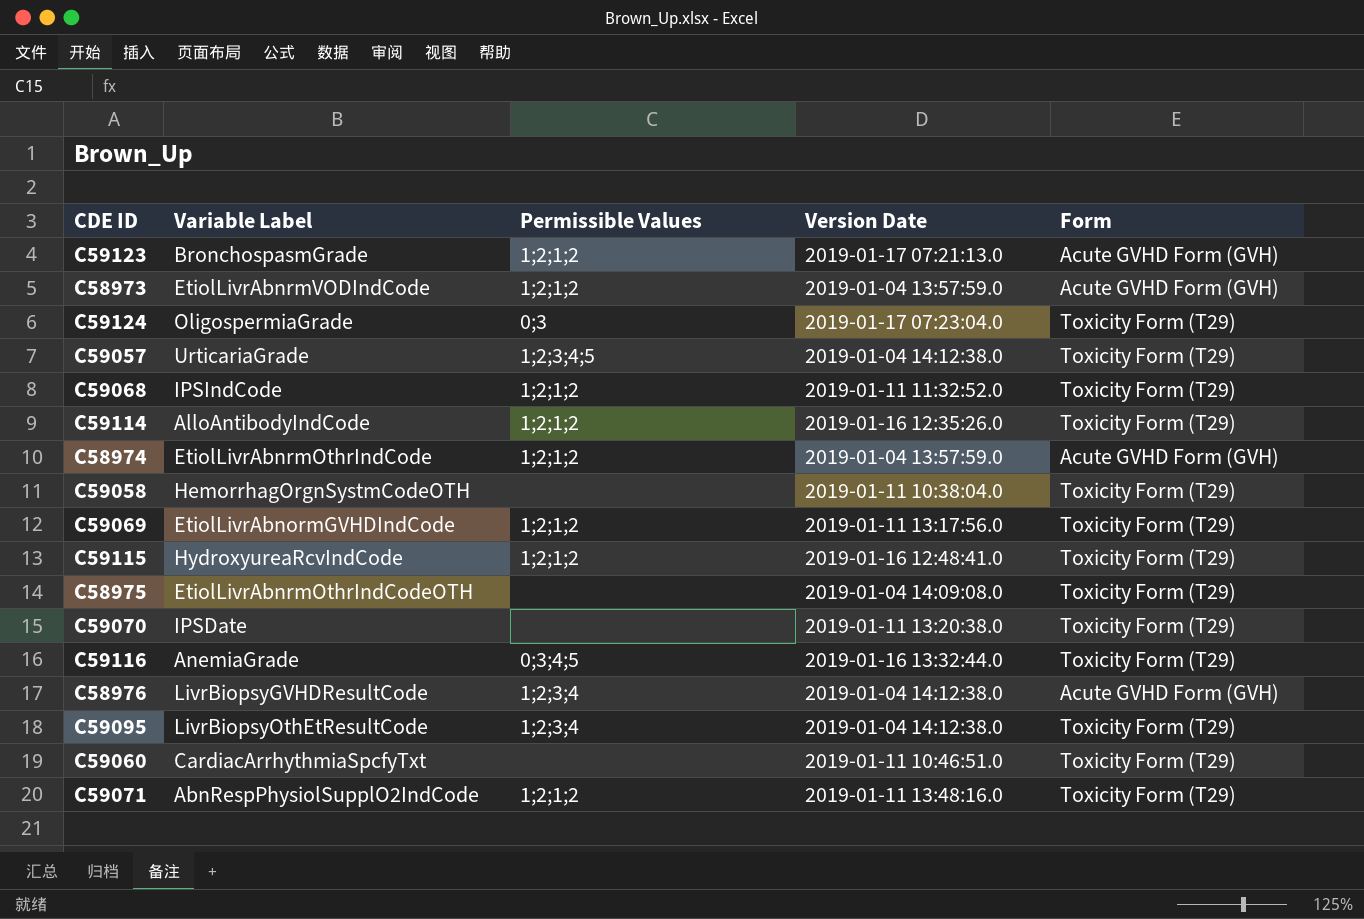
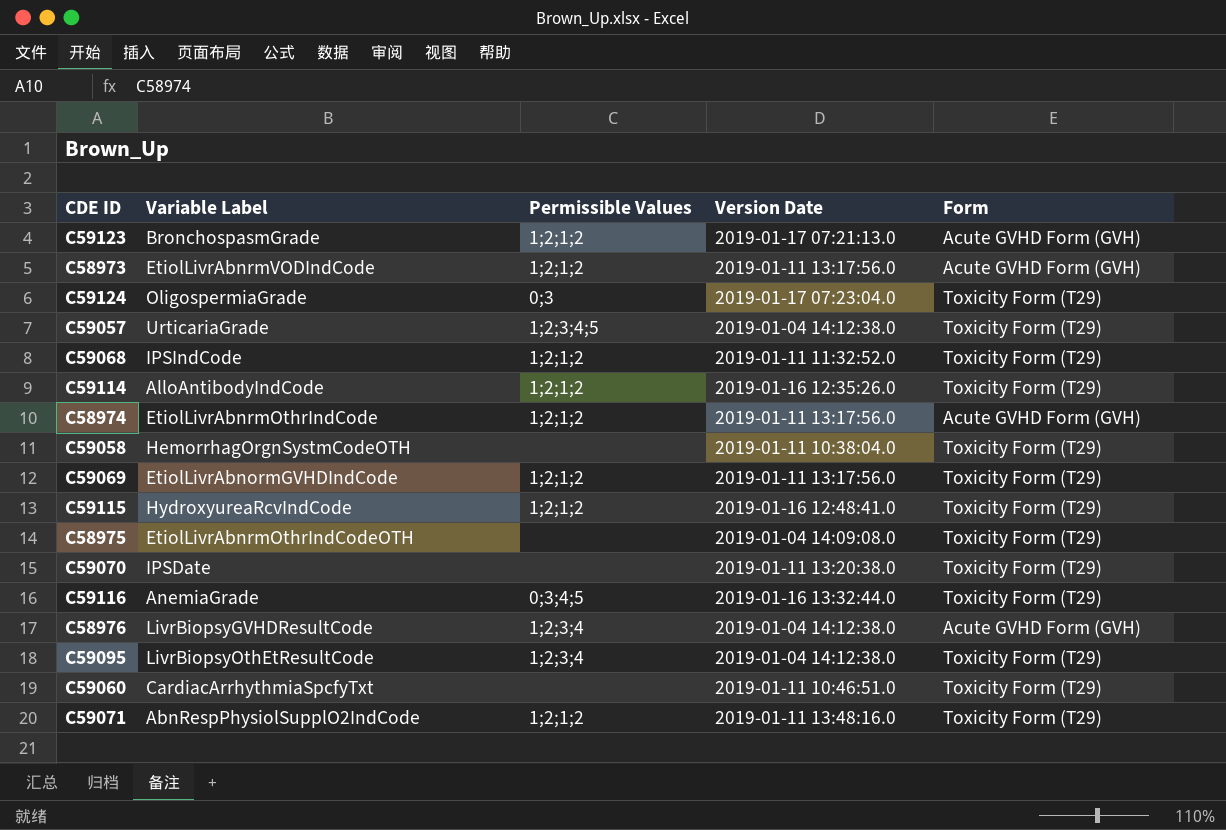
C58973 | Version Date: 2019-01-04 13:57:59.0 -> 2019-01-11 13:17:56.0
C58974 | Version Date: 2019-01-04 13:57:59.0 -> 2019-01-11 13:17:56.0

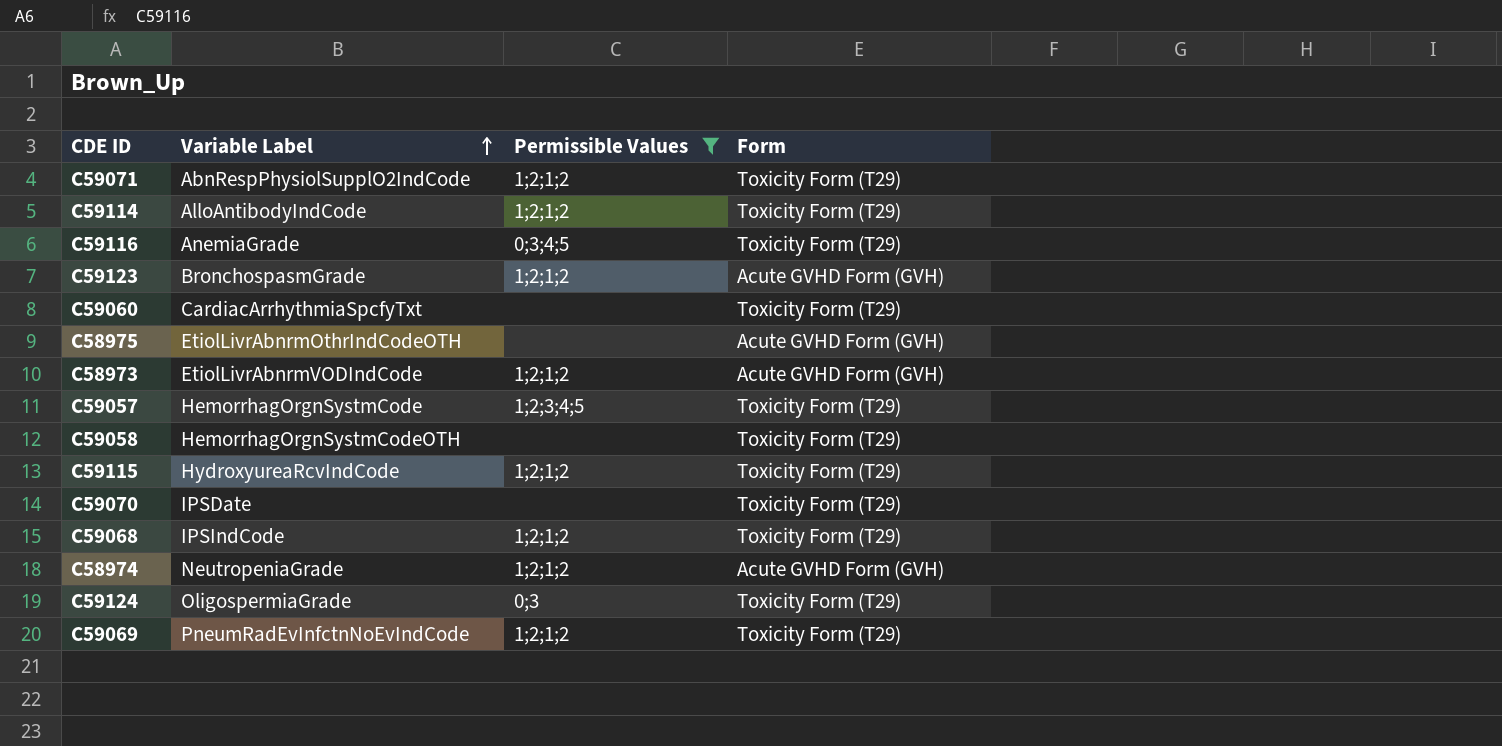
filter: none -> Permissible Values != 1;2;3;4
row order: none -> Variable Label ascending
column Version Date | position: 4 -> none
C58975 | Form: Toxicity Form (T29) -> Acute GVHD Form (GVH)
C59057 | Variable Label: UrticariaGrade -> HemorrhagOrgnSystmCode
C58974 | Variable Label: EtiolLivrAbnrmOthrIndCode -> NeutropeniaGrade
C59069 | Variable Label: EtiolLivrAbnormGVHDIndCode -> PneumRadEvInfctnNoEvIndCode

